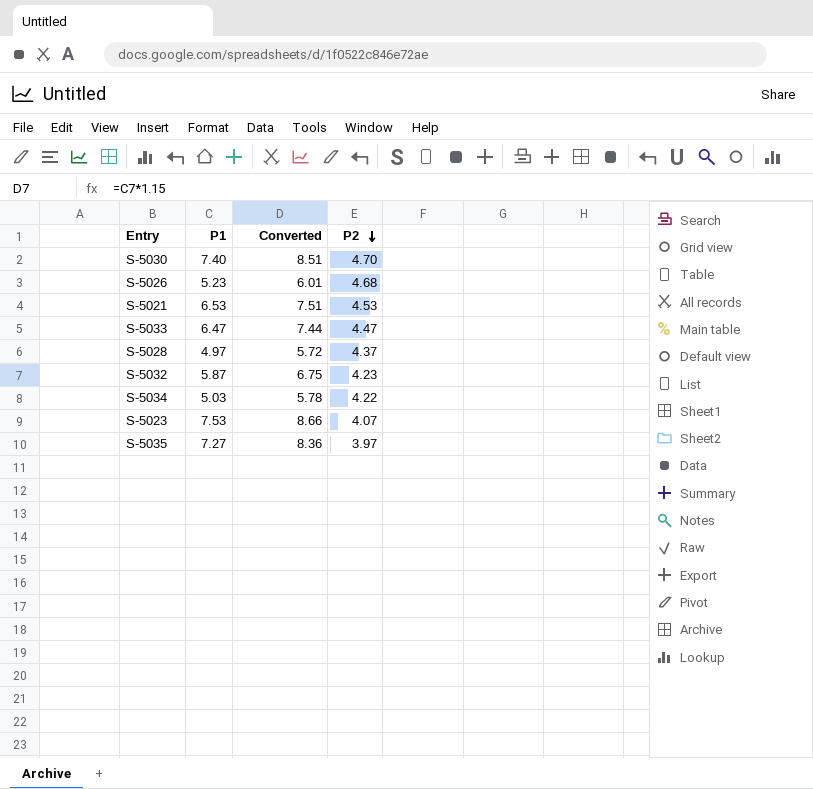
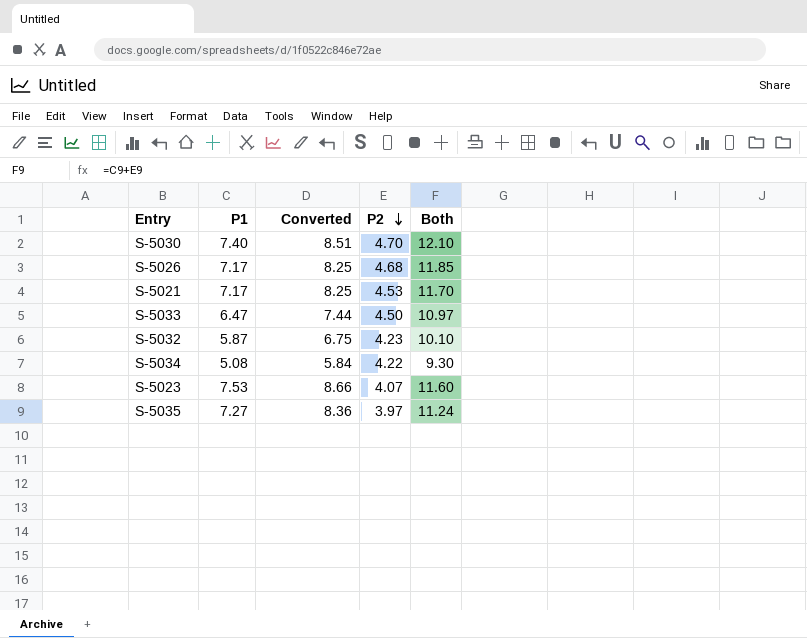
column Both | formula: none -> [P1] + [P2]
row S-5028: 4.97 | 5.72 | 4.37 -> none
S-5026 | P1: 5.23 -> 7.17
S-5026 | Converted: 6.01 -> 8.25
S-5021 | P1: 6.53 -> 7.17
S-5021 | Converted: 7.51 -> 8.25
S-5033 | P2: 4.47 -> 4.50
S-5034 | P1: 5.03 -> 5.08
S-5034 | Converted: 5.78 -> 5.84

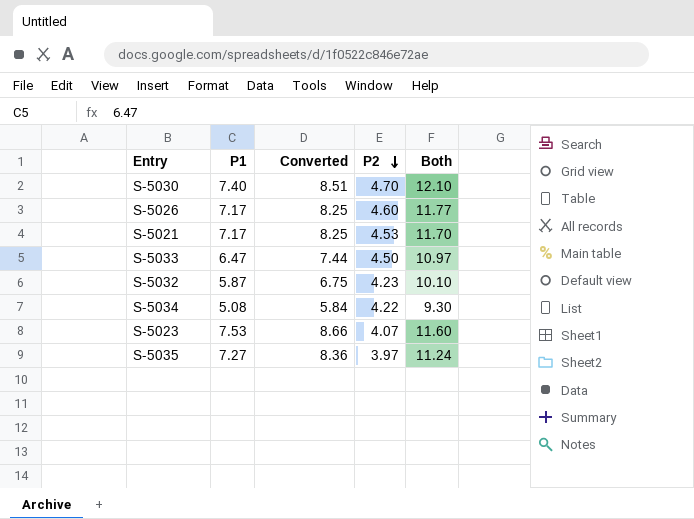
S-5026 | P2: 4.68 -> 4.60
S-5026 | Both: 11.85 -> 11.77

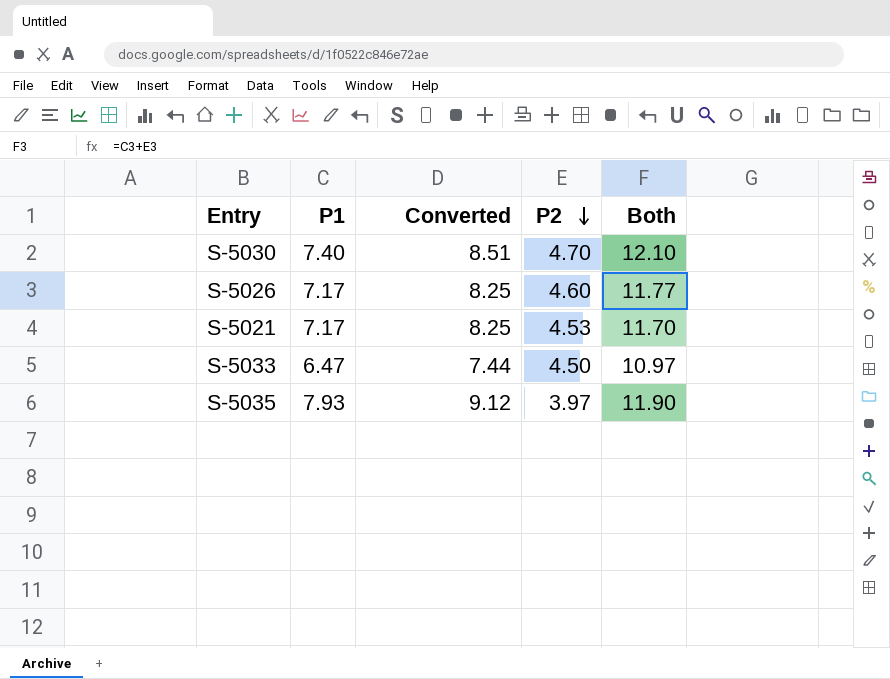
row S-5032: 5.87 | 6.75 | 4.23 | 10.10 -> none
row S-5034: 5.08 | 5.84 | 4.22 | 9.30 -> none
row S-5023: 7.53 | 8.66 | 4.07 | 11.60 -> none
S-5035 | P1: 7.27 -> 7.93
S-5035 | Converted: 8.36 -> 9.12
S-5035 | Both: 11.24 -> 11.90

